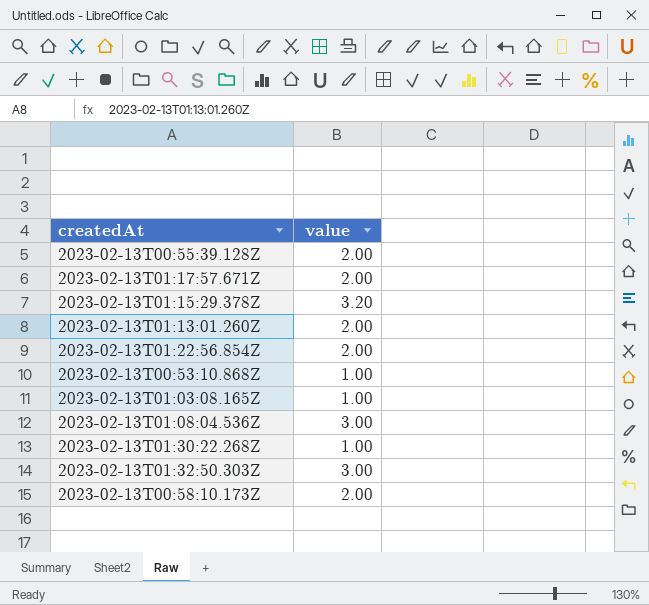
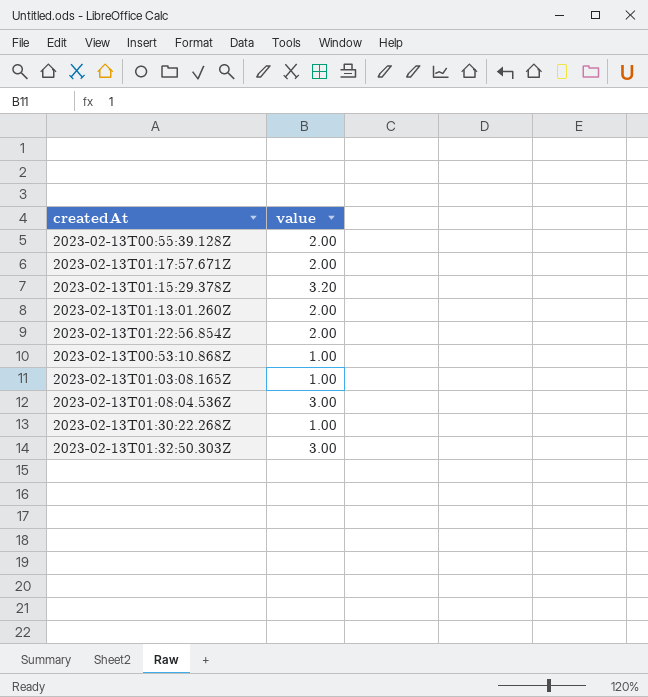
row 2023-02-13T00:58:10.173Z: 2.00 -> none

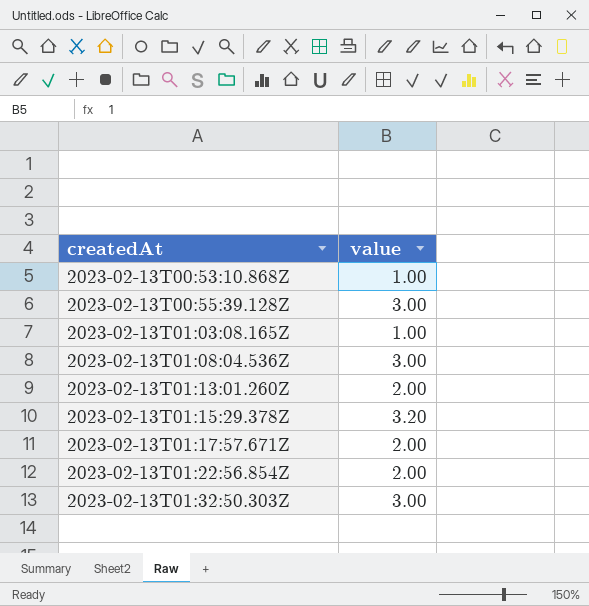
row order: none -> createdAt ascending
row 2023-02-13T01:30:22.268Z: 1.00 -> none
2023-02-13T00:55:39.128Z | value: 2.00 -> 3.00

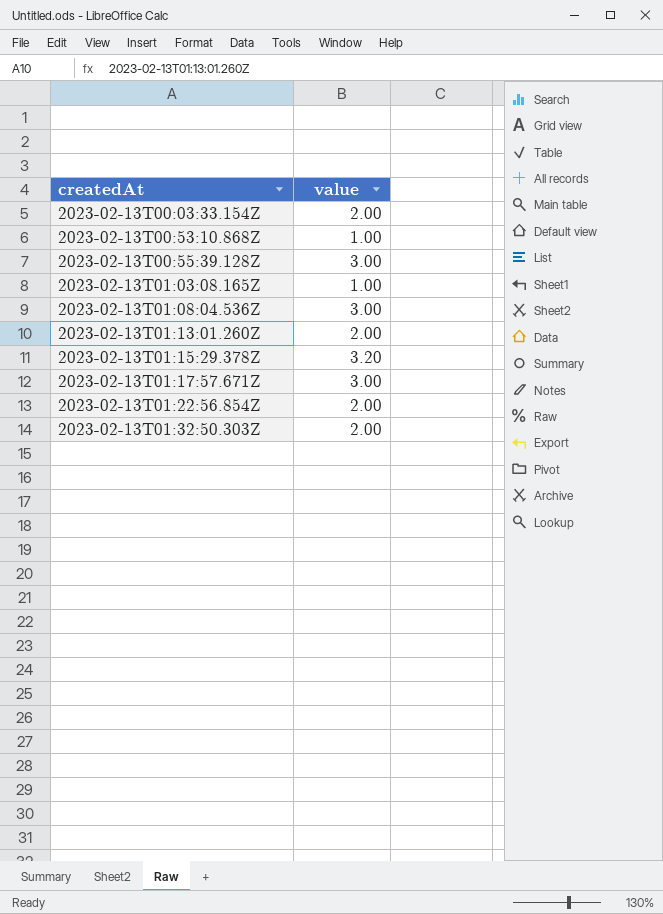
row 2023-02-13T00:03:33.154Z: none -> 2.00
2023-02-13T01:17:57.671Z | value: 2.00 -> 3.00
2023-02-13T01:32:50.303Z | value: 3.00 -> 2.00

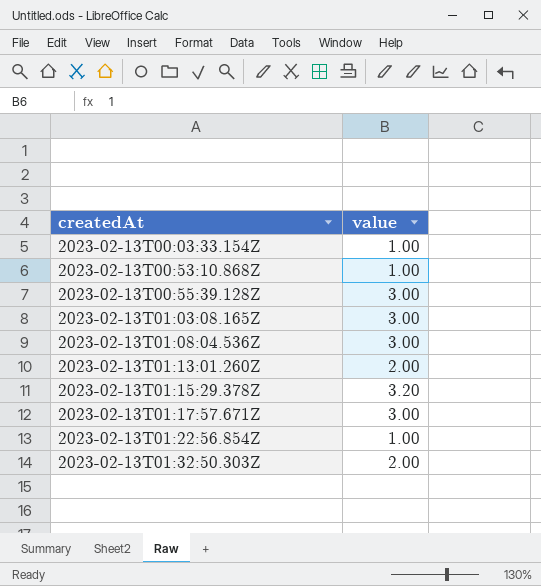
2023-02-13T00:03:33.154Z | value: 2.00 -> 1.00
2023-02-13T01:03:08.165Z | value: 1.00 -> 3.00
2023-02-13T01:22:56.854Z | value: 2.00 -> 1.00

